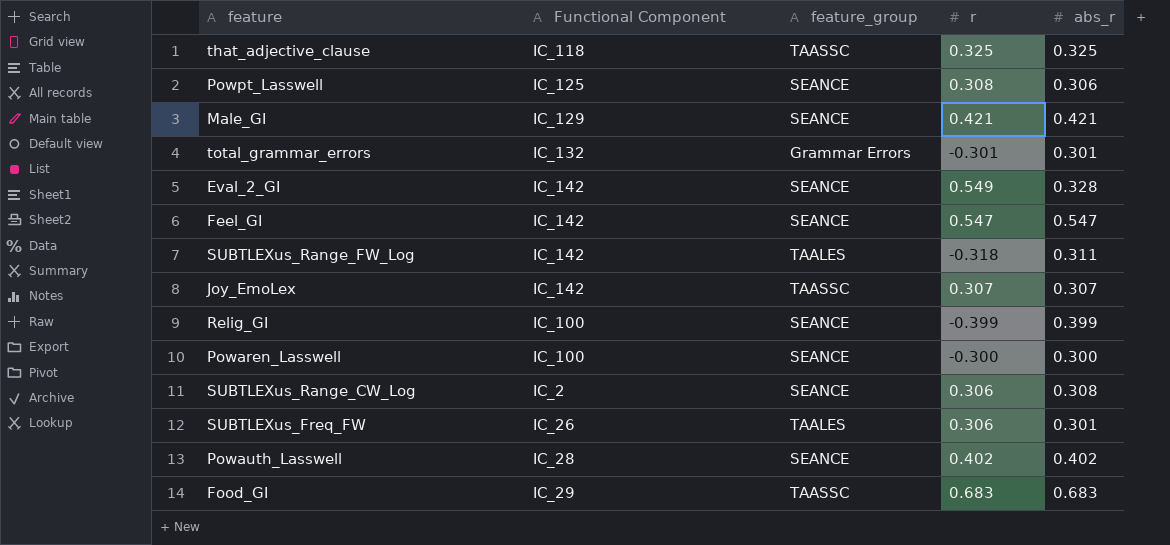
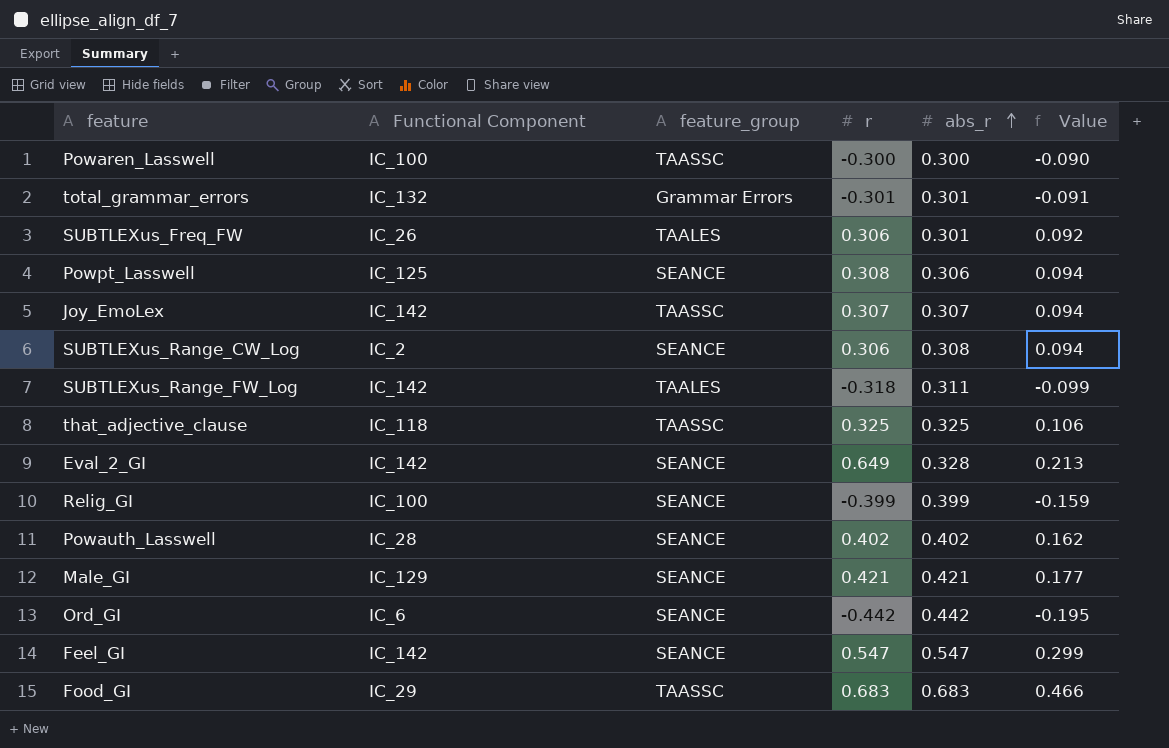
row order: none -> abs_r ascending
column Value | formula: none -> [r] * [abs_r]
Powaren_Lasswell | feature_group: SEANCE -> TAASSC
Eval_2_GI | r: 0.549 -> 0.649
row Ord_GI: none -> IC_6 | SEANCE | -0.442 | 0.442 | -0.195

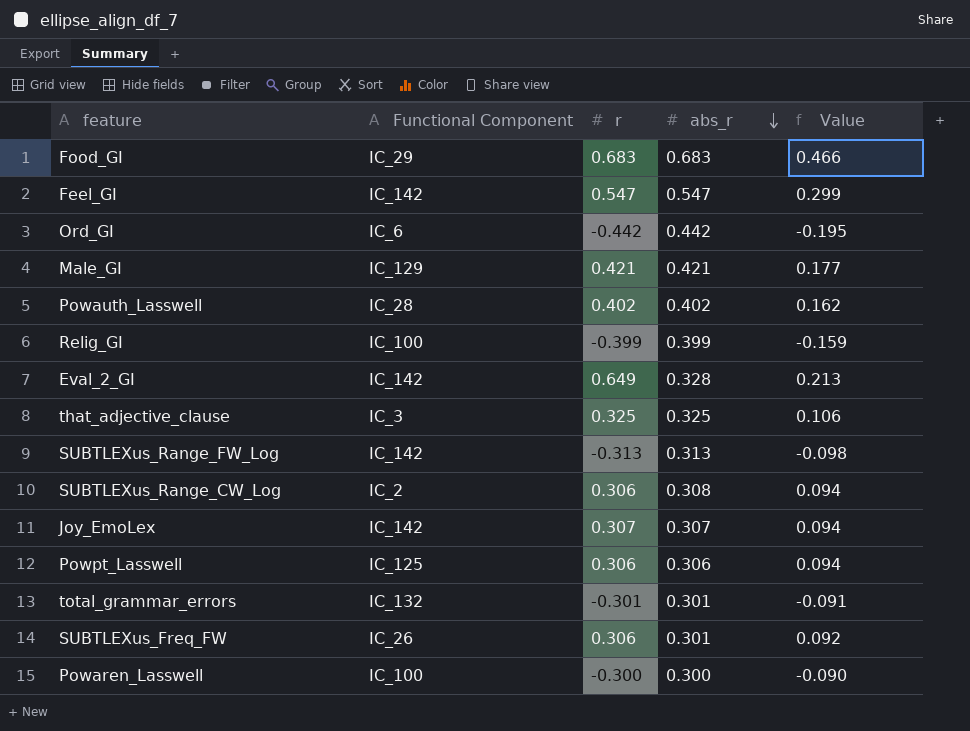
row order: abs_r ascending -> abs_r descending
column feature_group | position: 3 -> none
that_adjective_clause | Functional Component: IC_118 -> IC_3
SUBTLEXus_Range_FW_Log | r: -0.318 -> -0.313
SUBTLEXus_Range_FW_Log | abs_r: 0.311 -> 0.313
SUBTLEXus_Range_FW_Log | Value: -0.099 -> -0.098
Powpt_Lasswell | r: 0.308 -> 0.306

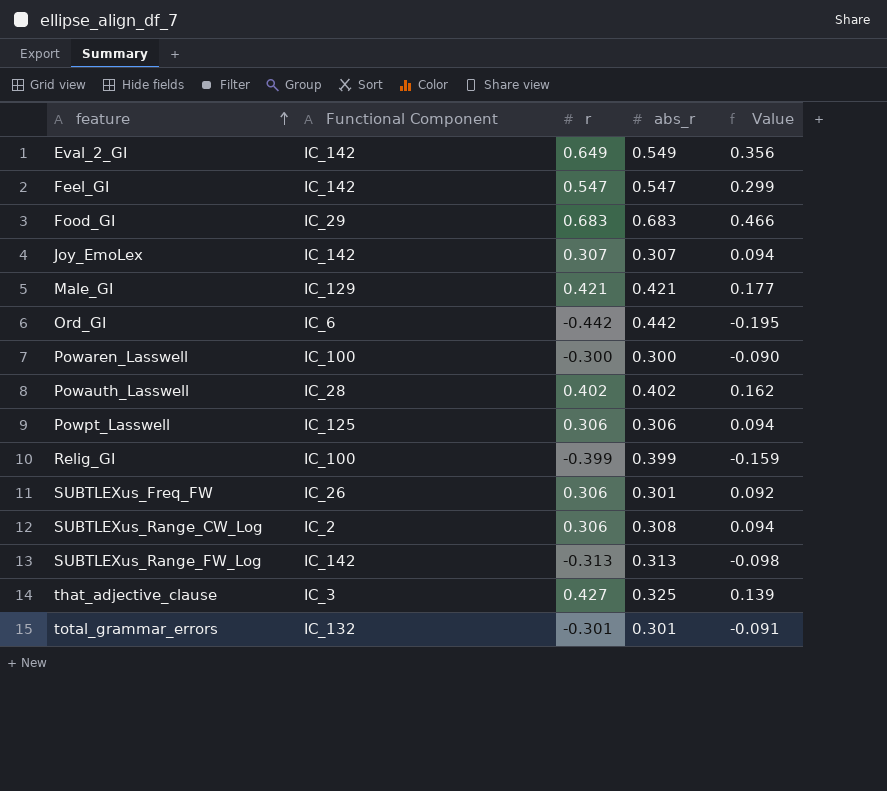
row order: abs_r descending -> feature ascending
Eval_2_GI | abs_r: 0.328 -> 0.549
Eval_2_GI | Value: 0.213 -> 0.356
that_adjective_clause | r: 0.325 -> 0.427
that_adjective_clause | Value: 0.106 -> 0.139

